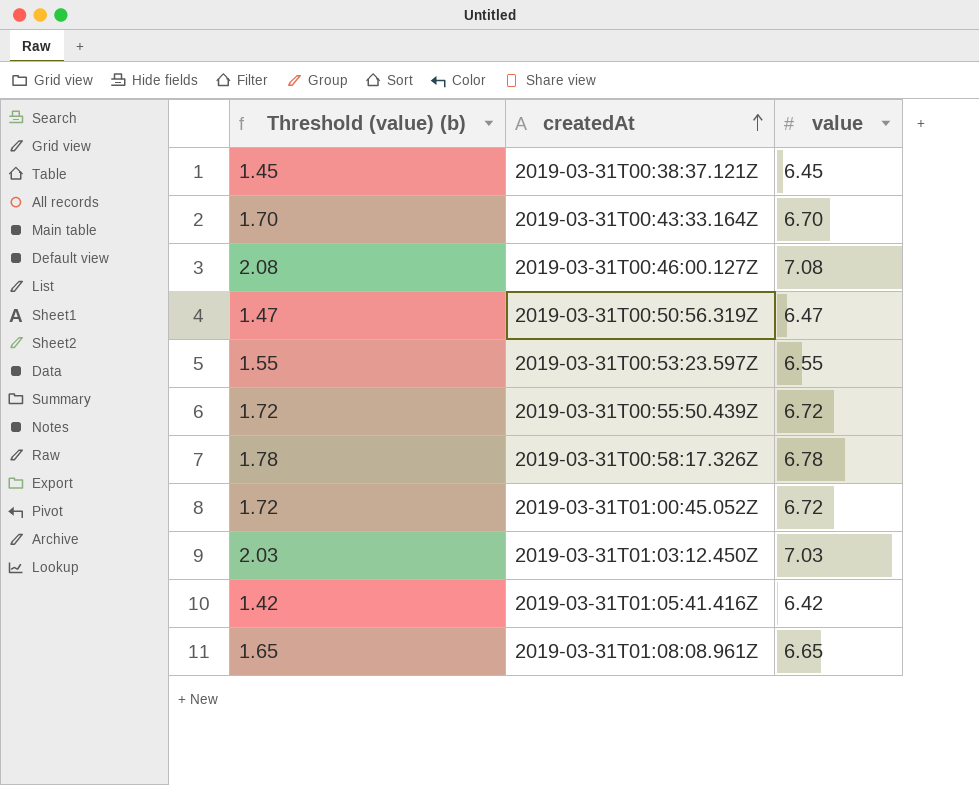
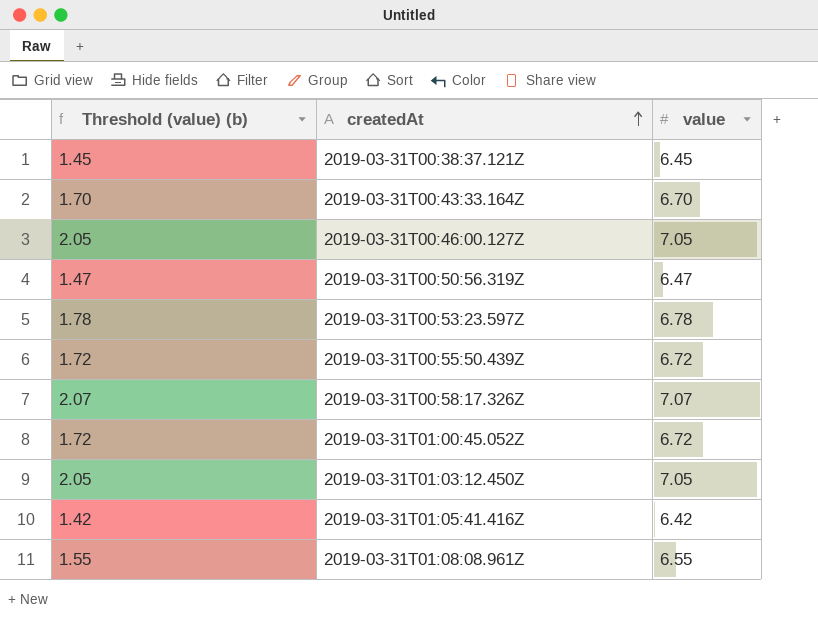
2019-03-31T00:46:00.127Z | Threshold (value) (b): 2.08 -> 2.05
2019-03-31T00:46:00.127Z | value: 7.08 -> 7.05
2019-03-31T00:53:23.597Z | Threshold (value) (b): 1.55 -> 1.78
2019-03-31T00:53:23.597Z | value: 6.55 -> 6.78
2019-03-31T00:58:17.326Z | Threshold (value) (b): 1.78 -> 2.07
2019-03-31T00:58:17.326Z | value: 6.78 -> 7.07
2019-03-31T01:03:12.450Z | Threshold (value) (b): 2.03 -> 2.05
2019-03-31T01:03:12.450Z | value: 7.03 -> 7.05
2019-03-31T01:08:08.961Z | Threshold (value) (b): 1.65 -> 1.55
2019-03-31T01:08:08.961Z | value: 6.65 -> 6.55

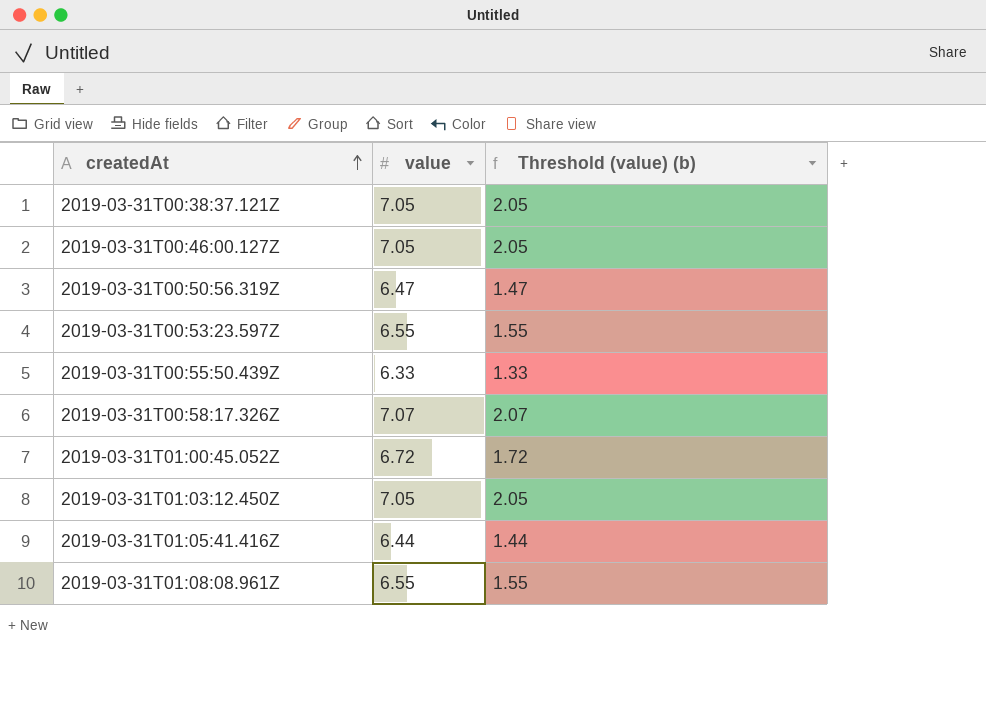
column Threshold (value) (b) | position: 1 -> 3
row 2019-03-31T00:43:33.164Z: 1.70 | 6.70 -> none
2019-03-31T00:38:37.121Z | value: 6.45 -> 7.05
2019-03-31T00:38:37.121Z | Threshold (value) (b): 1.45 -> 2.05
2019-03-31T00:53:23.597Z | value: 6.78 -> 6.55
2019-03-31T00:53:23.597Z | Threshold (value) (b): 1.78 -> 1.55
2019-03-31T00:55:50.439Z | value: 6.72 -> 6.33
2019-03-31T00:55:50.439Z | Threshold (value) (b): 1.72 -> 1.33
2019-03-31T01:05:41.416Z | value: 6.42 -> 6.44
2019-03-31T01:05:41.416Z | Threshold (value) (b): 1.42 -> 1.44

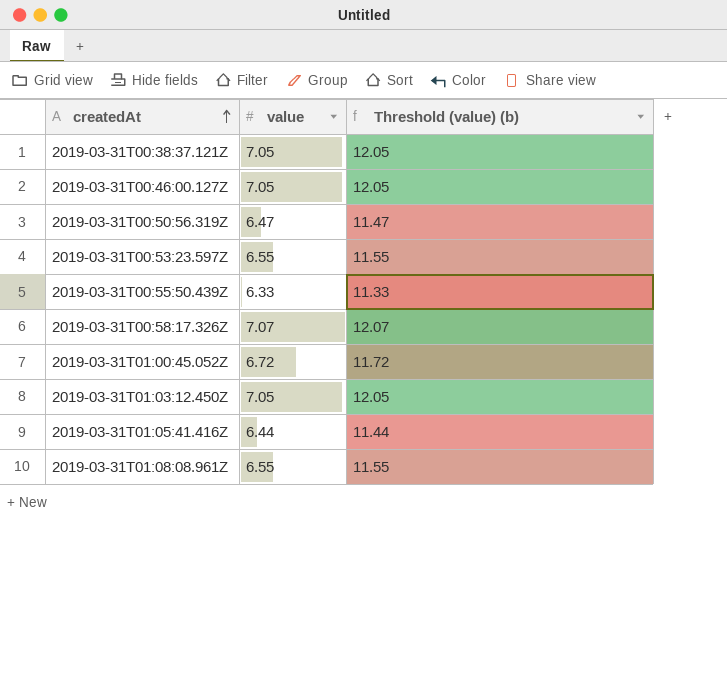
column Threshold (value) (b) | formula: [value] - 5 -> [value] + 5

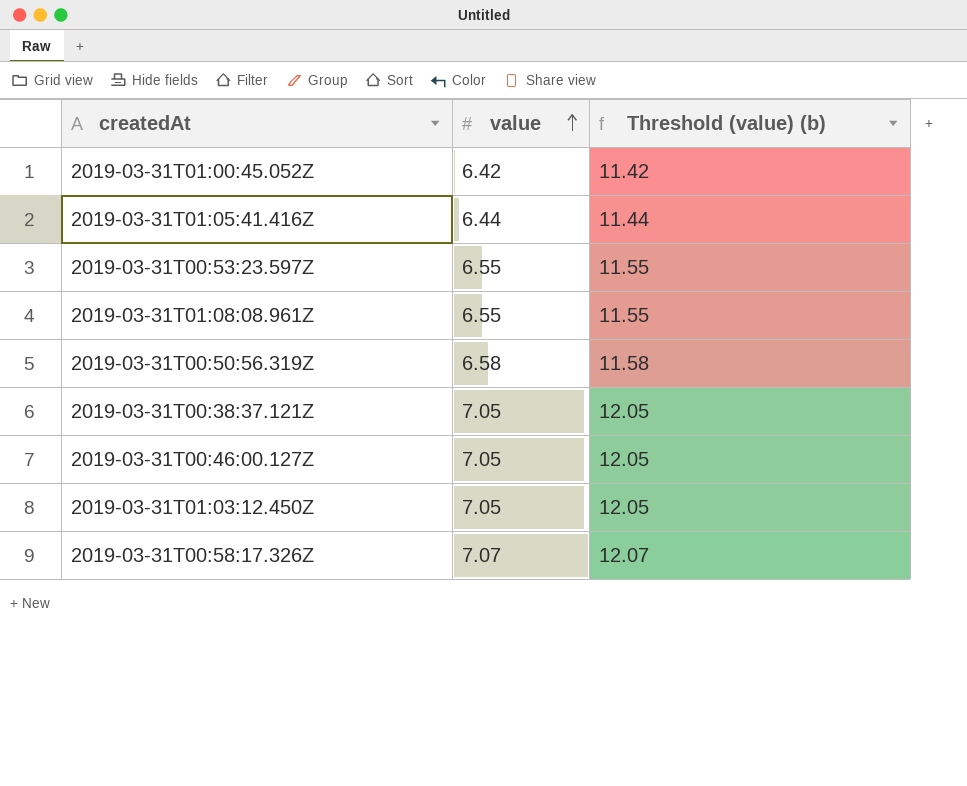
row order: createdAt ascending -> value ascending
row 2019-03-31T00:55:50.439Z: 6.33 | 11.33 -> none
2019-03-31T01:00:45.052Z | value: 6.72 -> 6.42
2019-03-31T01:00:45.052Z | Threshold (value) (b): 11.72 -> 11.42
2019-03-31T00:50:56.319Z | value: 6.47 -> 6.58
2019-03-31T00:50:56.319Z | Threshold (value) (b): 11.47 -> 11.58

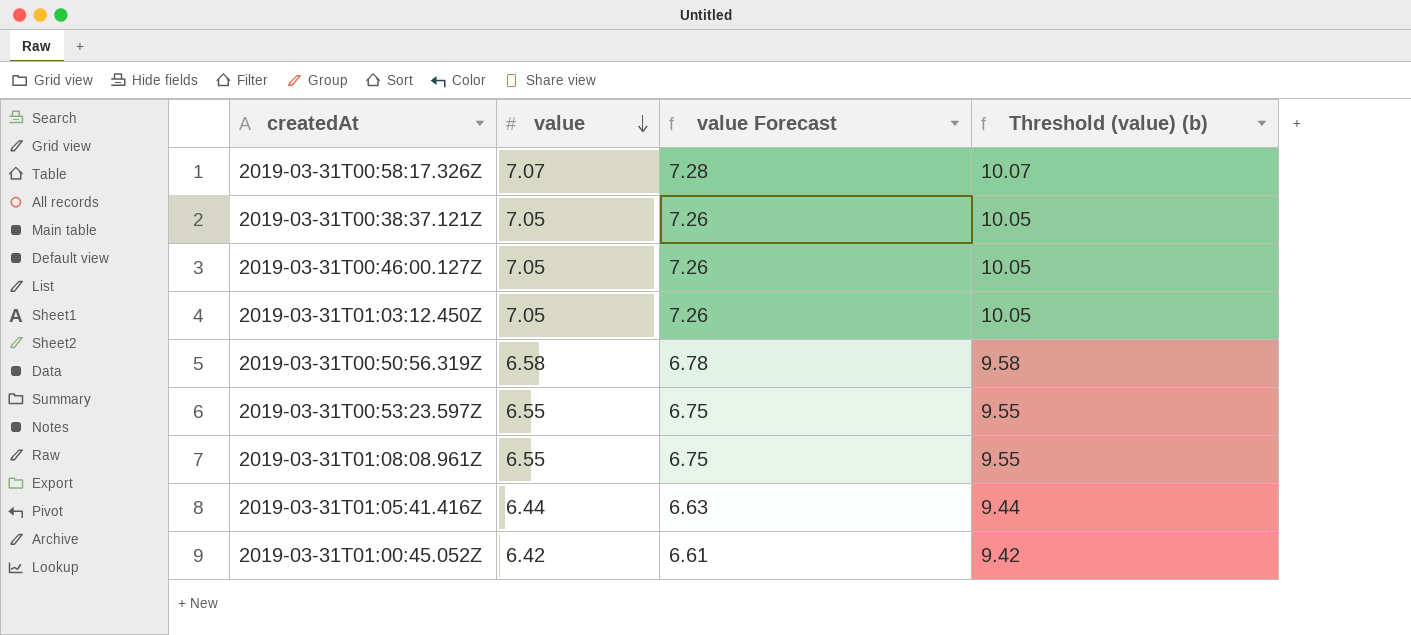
row order: value ascending -> value descending
column value Forecast | formula: none -> [value] * 1.03
column Threshold (value) (b) | formula: [value] + 5 -> [value] + 3

